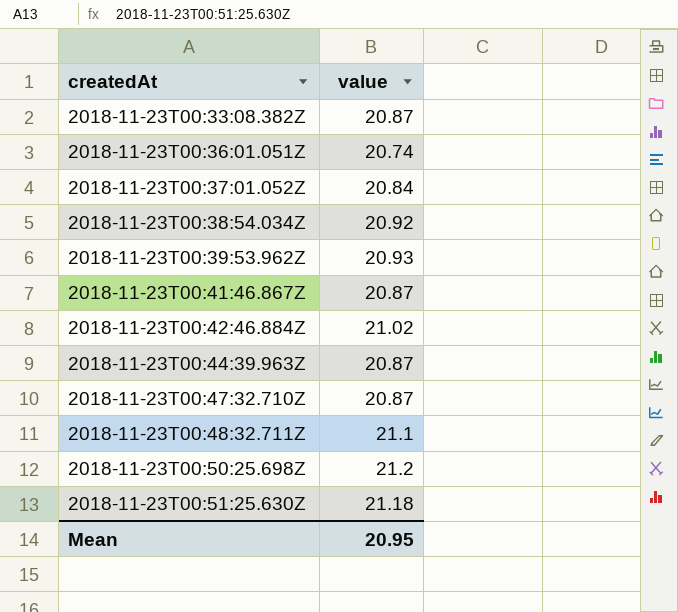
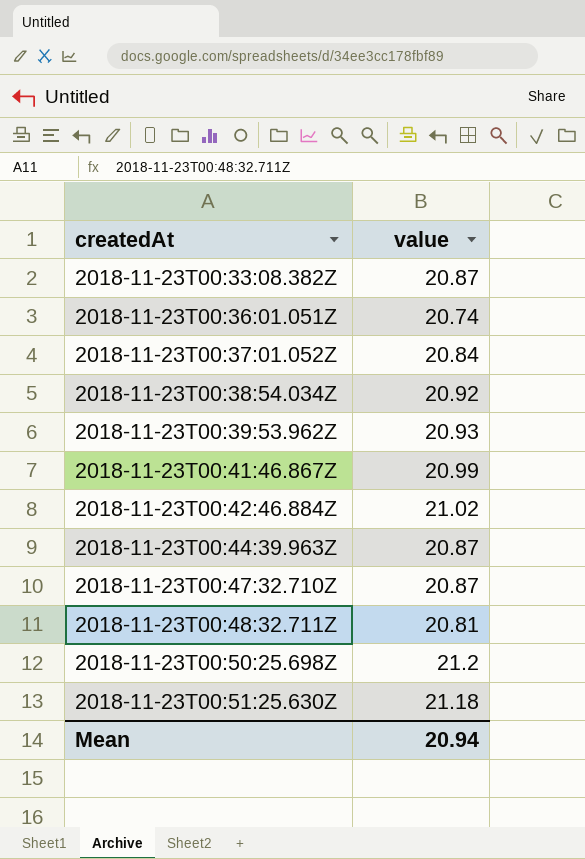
2018-11-23T00:41:46.867Z | value: 20.87 -> 20.99
2018-11-23T00:48:32.711Z | value: 21.1 -> 20.81
Mean | value: 20.95 -> 20.94

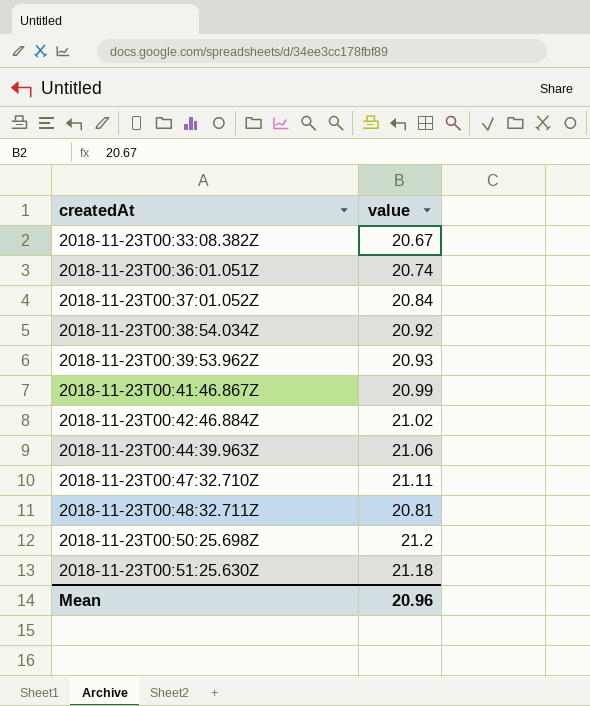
2018-11-23T00:33:08.382Z | value: 20.87 -> 20.67
2018-11-23T00:44:39.963Z | value: 20.87 -> 21.06
2018-11-23T00:47:32.710Z | value: 20.87 -> 21.11
Mean | value: 20.94 -> 20.96

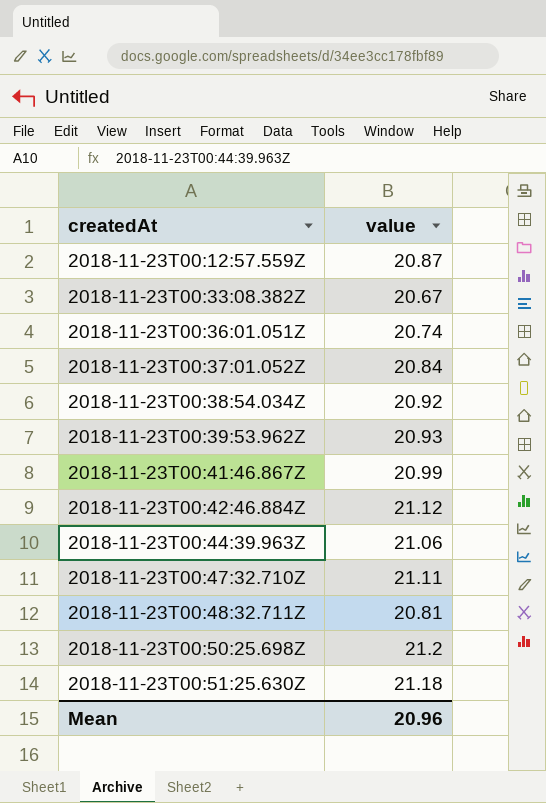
row 2018-11-23T00:12:57.559Z: none -> 20.87
2018-11-23T00:42:46.884Z | value: 21.02 -> 21.12

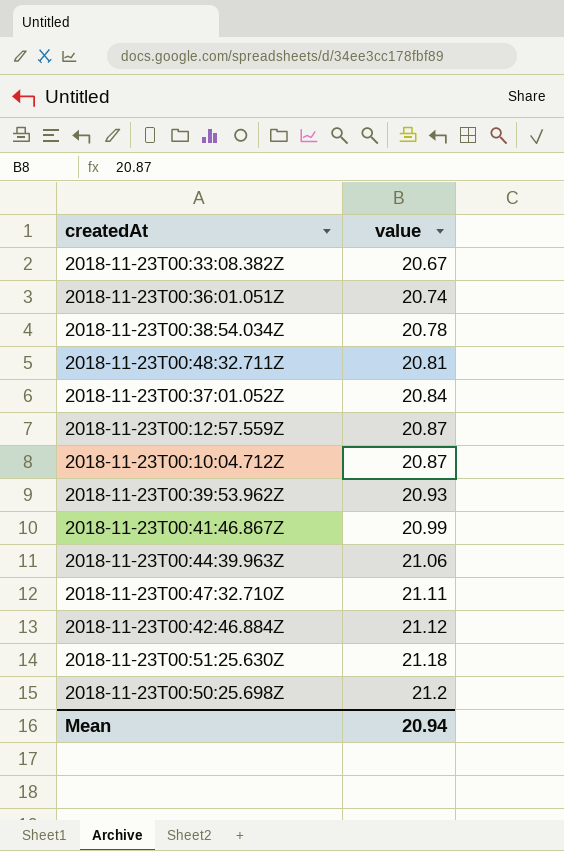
row order: createdAt ascending -> value ascending
2018-11-23T00:38:54.034Z | value: 20.92 -> 20.78
row 2018-11-23T00:10:04.712Z: none -> 20.87
Mean | value: 20.96 -> 20.94

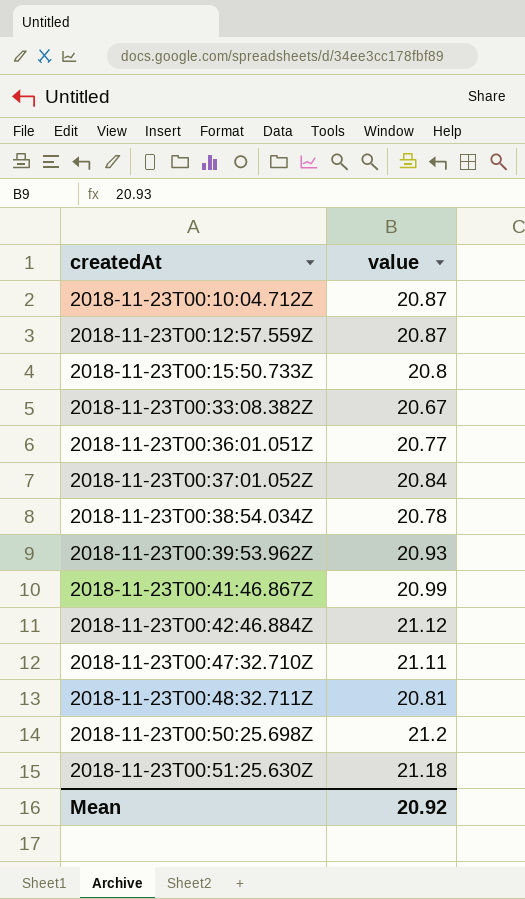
row order: value ascending -> createdAt ascending
row 2018-11-23T00:44:39.963Z: 21.06 -> none
row 2018-11-23T00:15:50.733Z: none -> 20.8
2018-11-23T00:36:01.051Z | value: 20.74 -> 20.77
Mean | value: 20.94 -> 20.92

